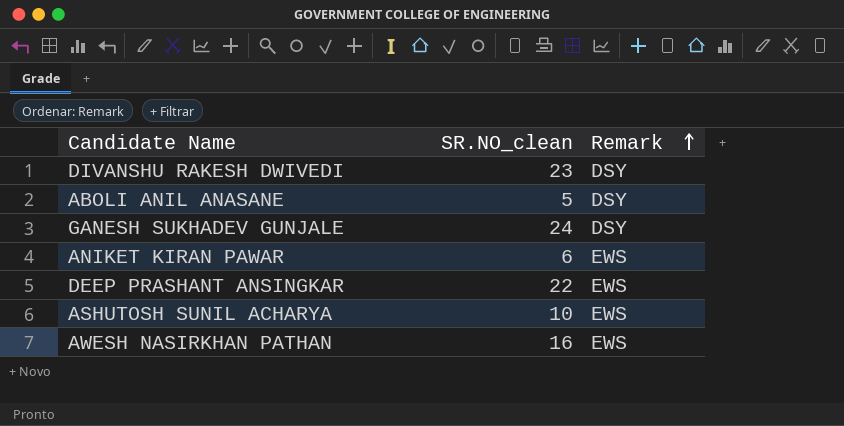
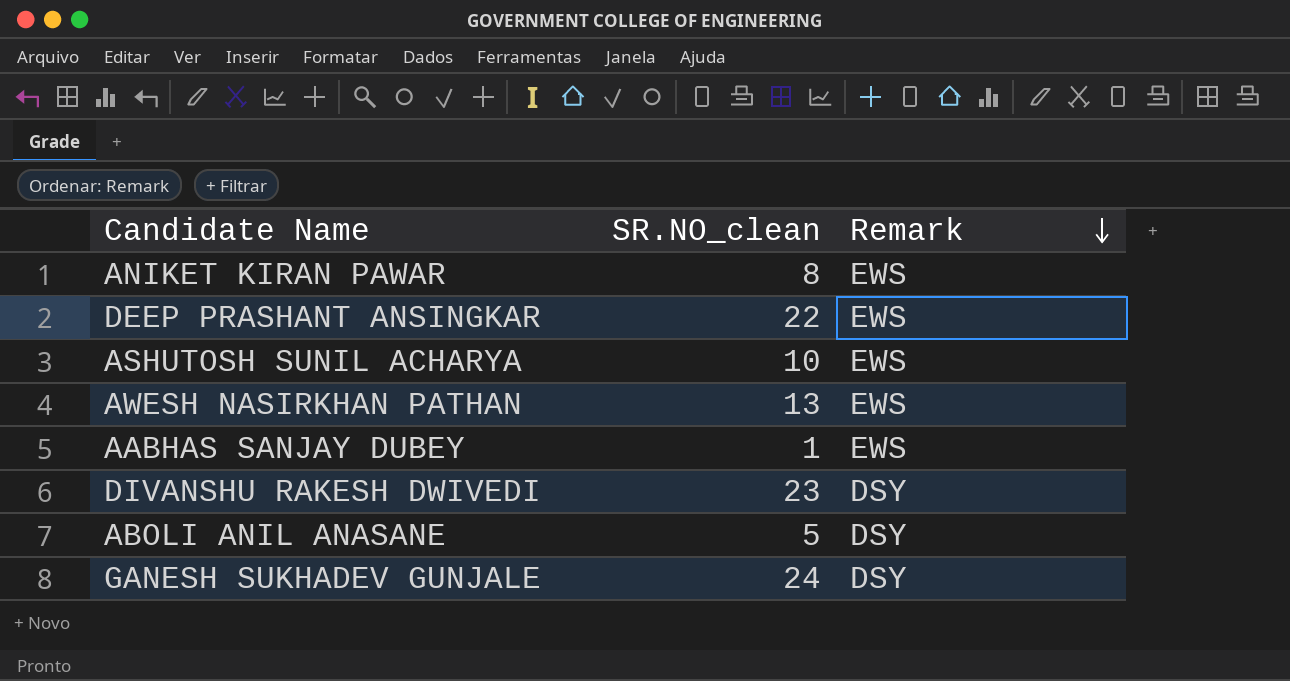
row order: Remark ascending -> Remark descending
ANIKET KIRAN PAWAR | SR.NO_clean: 6 -> 8
AWESH NASIRKHAN PATHAN | SR.NO_clean: 16 -> 13
row AABHAS SANJAY DUBEY: none -> 1 | EWS

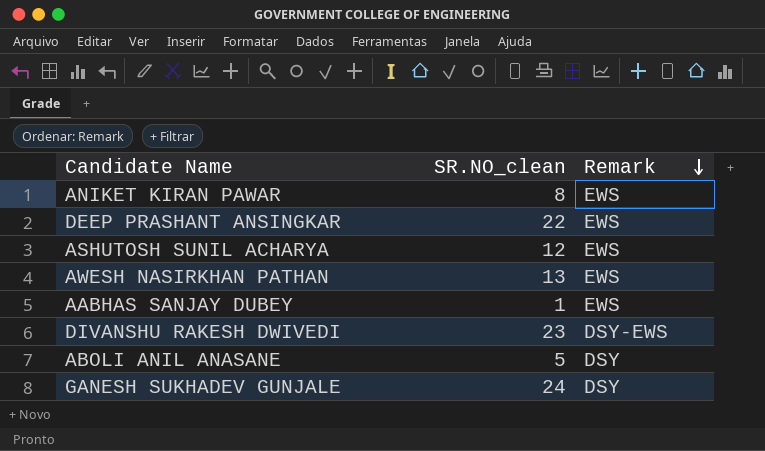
ASHUTOSH SUNIL ACHARYA | SR.NO_clean: 10 -> 12
DIVANSHU RAKESH DWIVEDI | Remark: DSY -> DSY-EWS

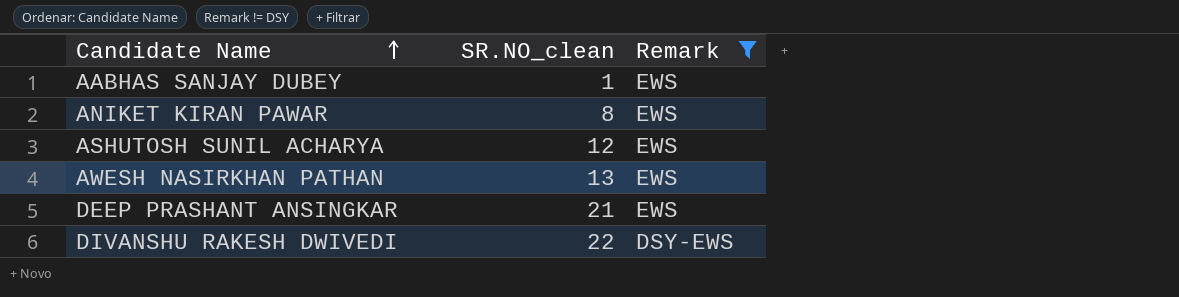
filter: none -> Remark != DSY
row order: Remark descending -> Candidate Name ascending
DEEP PRASHANT ANSINGKAR | SR.NO_clean: 22 -> 21
DIVANSHU RAKESH DWIVEDI | SR.NO_clean: 23 -> 22

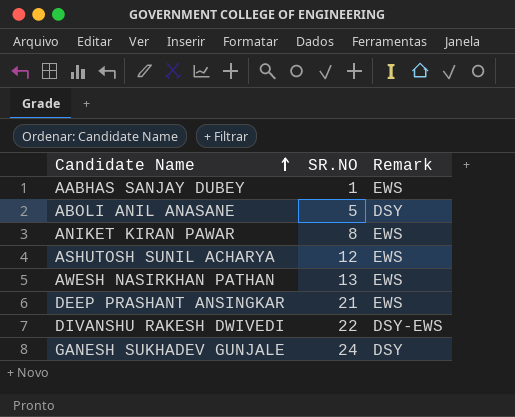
filter: Remark != DSY -> none
column name: SR.NO_clean -> SR.NO

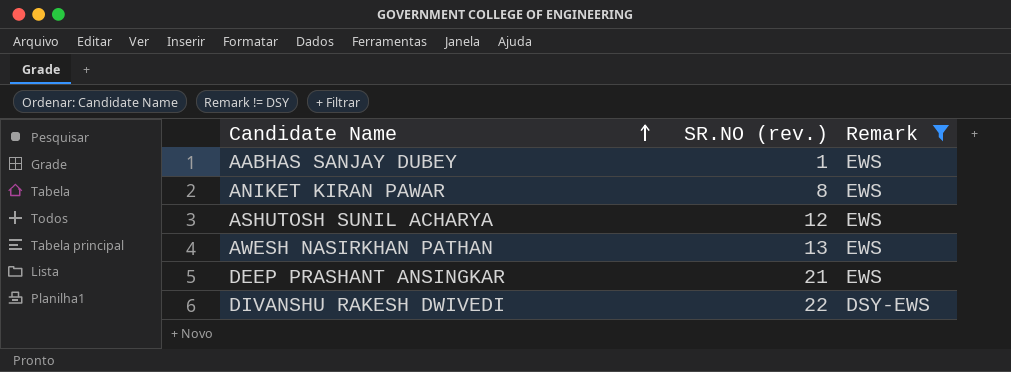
filter: none -> Remark != DSY
column name: SR.NO -> SR.NO (rev.)

